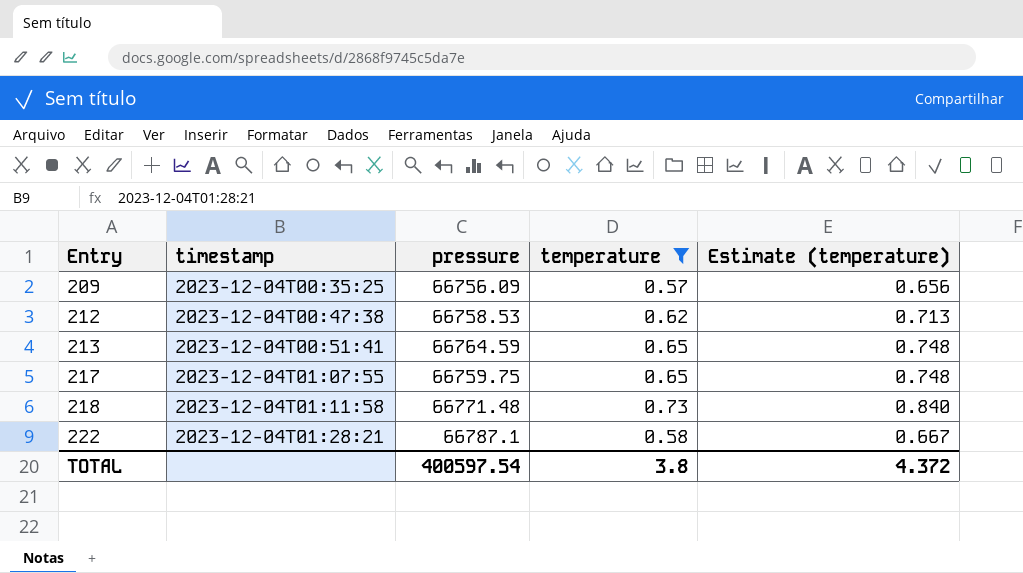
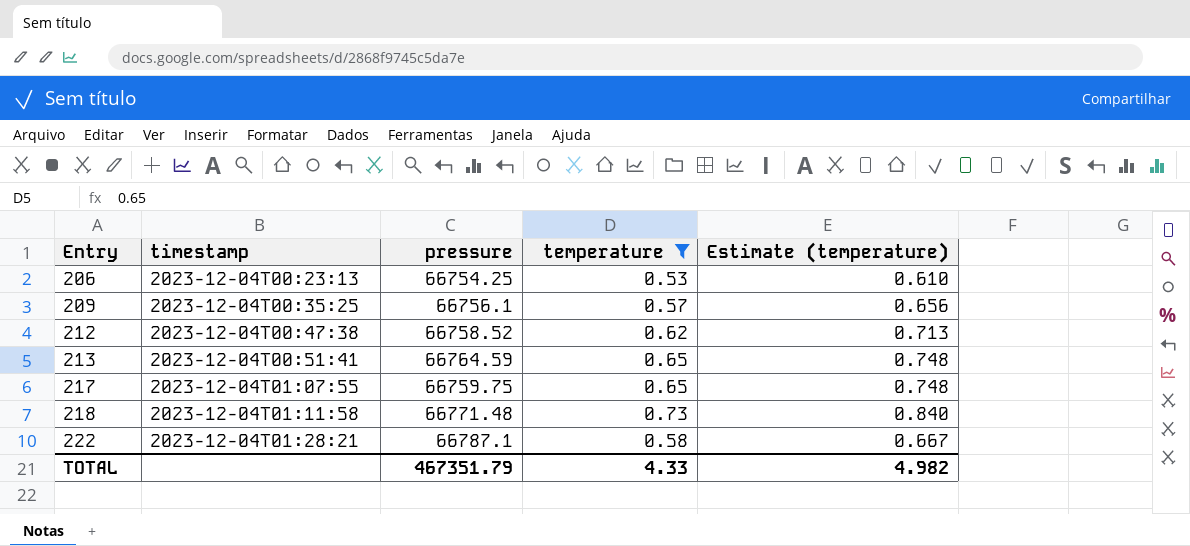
row 206: none -> 2023-12-04T00:23:13 | 66754.25 | 0.53 | 0.610
209 | pressure: 66756.09 -> 66756.1
212 | pressure: 66758.53 -> 66758.52
TOTAL | pressure: 400597.54 -> 467351.79
TOTAL | temperature: 3.8 -> 4.33
TOTAL | Estimate (temperature): 4.372 -> 4.982

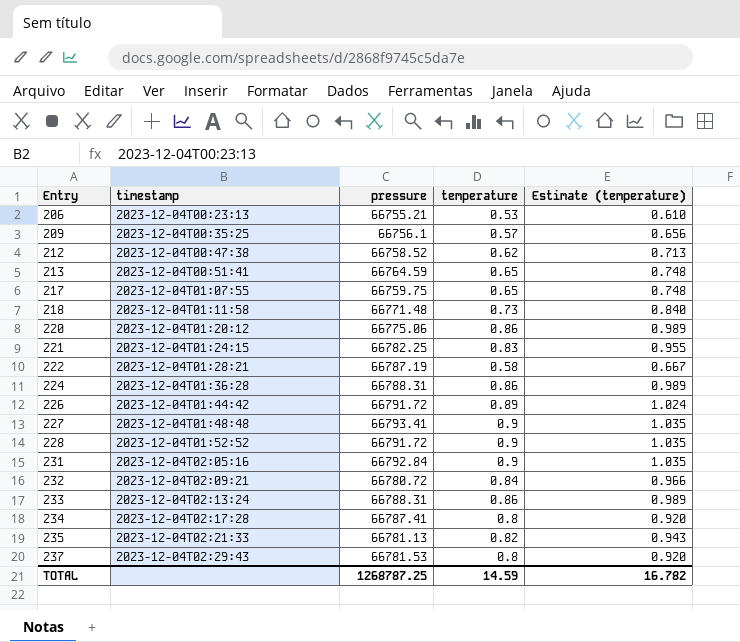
filter: temperature <= 0.73 -> none
206 | pressure: 66754.25 -> 66755.21
222 | pressure: 66787.1 -> 66787.19
TOTAL | pressure: 467351.79 -> 1268787.25
TOTAL | temperature: 4.33 -> 14.59
TOTAL | Estimate (temperature): 4.982 -> 16.782

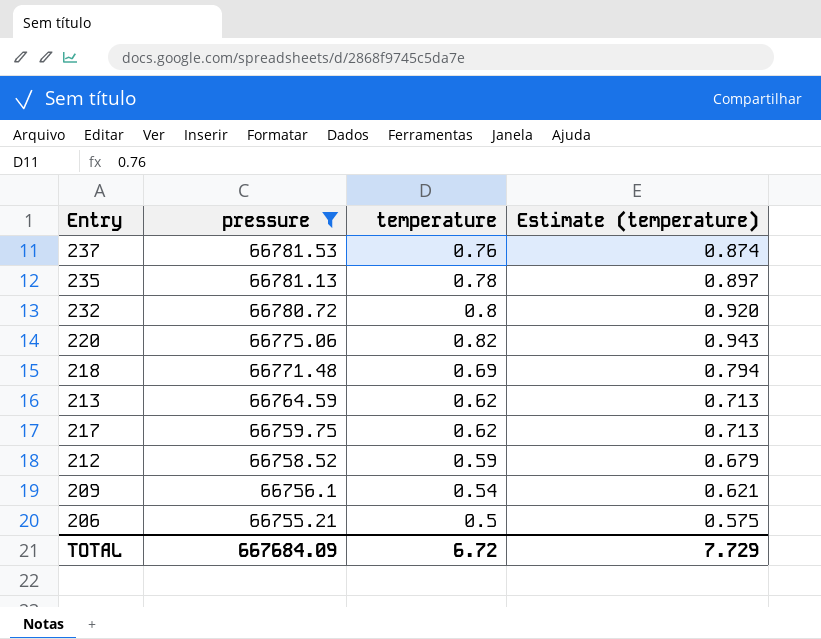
filter: none -> pressure <= 66781.53
row order: Entry ascending -> pressure descending
column timestamp | position: 2 -> none
237 | temperature: 0.8 -> 0.76
237 | Estimate (temperature): 0.920 -> 0.874
235 | temperature: 0.82 -> 0.78
235 | Estimate (temperature): 0.943 -> 0.897
232 | temperature: 0.84 -> 0.8
232 | Estimate (temperature): 0.966 -> 0.920
220 | temperature: 0.86 -> 0.82
220 | Estimate (temperature): 0.989 -> 0.943
218 | temperature: 0.73 -> 0.69
218 | Estimate (temperature): 0.840 -> 0.794
213 | temperature: 0.65 -> 0.62
213 | Estimate (temperature): 0.748 -> 0.713
217 | temperature: 0.65 -> 0.62
217 | Estimate (temperature): 0.748 -> 0.713
212 | temperature: 0.62 -> 0.59
212 | Estimate (temperature): 0.713 -> 0.679
209 | temperature: 0.57 -> 0.54
209 | Estimate (temperature): 0.656 -> 0.621
206 | temperature: 0.53 -> 0.5
206 | Estimate (temperature): 0.610 -> 0.575
TOTAL | pressure: 1268787.25 -> 667684.09
TOTAL | temperature: 14.59 -> 6.72
TOTAL | Estimate (temperature): 16.782 -> 7.729

